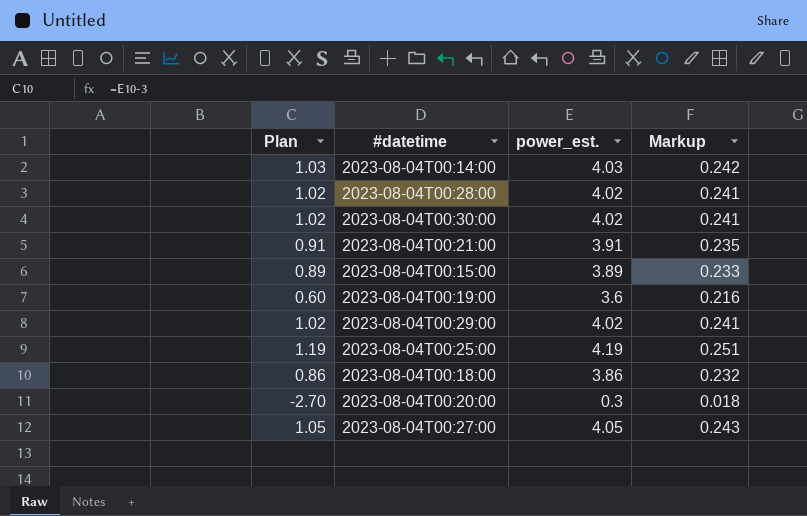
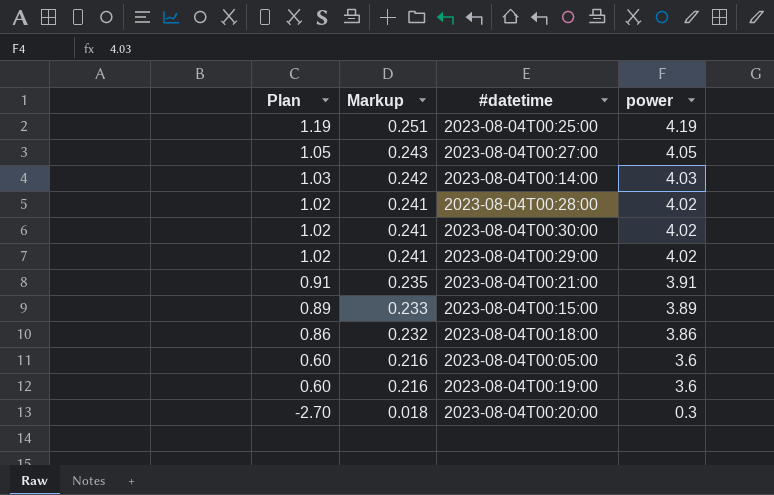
row order: none -> Plan descending
column Markup | position: 4 -> 2
column name: power_est. -> power
row 2023-08-04T00:05:00: none -> 0.60 | 0.216 | 3.6

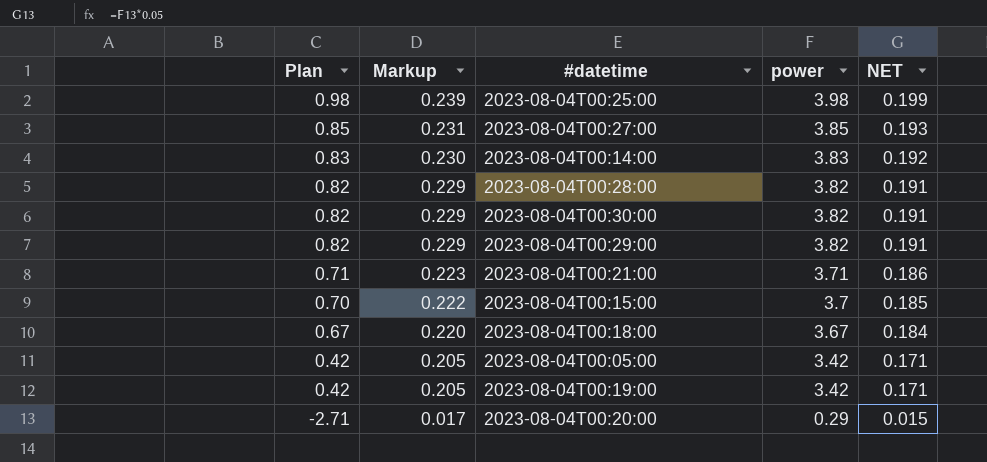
column NET | formula: none -> [power] * 0.05
2023-08-04T00:25:00 | Plan: 1.19 -> 0.98
2023-08-04T00:25:00 | Markup: 0.251 -> 0.239
2023-08-04T00:25:00 | power: 4.19 -> 3.98
2023-08-04T00:27:00 | Plan: 1.05 -> 0.85
2023-08-04T00:27:00 | Markup: 0.243 -> 0.231
2023-08-04T00:27:00 | power: 4.05 -> 3.85
2023-08-04T00:14:00 | Plan: 1.03 -> 0.83
2023-08-04T00:14:00 | Markup: 0.242 -> 0.230
2023-08-04T00:14:00 | power: 4.03 -> 3.83
2023-08-04T00:28:00 | Plan: 1.02 -> 0.82
2023-08-04T00:28:00 | Markup: 0.241 -> 0.229
2023-08-04T00:28:00 | power: 4.02 -> 3.82
2023-08-04T00:30:00 | Plan: 1.02 -> 0.82
2023-08-04T00:30:00 | Markup: 0.241 -> 0.229
2023-08-04T00:30:00 | power: 4.02 -> 3.82
2023-08-04T00:29:00 | Plan: 1.02 -> 0.82
2023-08-04T00:29:00 | Markup: 0.241 -> 0.229
2023-08-04T00:29:00 | power: 4.02 -> 3.82
2023-08-04T00:21:00 | Plan: 0.91 -> 0.71
2023-08-04T00:21:00 | Markup: 0.235 -> 0.223
2023-08-04T00:21:00 | power: 3.91 -> 3.71
2023-08-04T00:15:00 | Plan: 0.89 -> 0.70
2023-08-04T00:15:00 | Markup: 0.233 -> 0.222
2023-08-04T00:15:00 | power: 3.89 -> 3.7
2023-08-04T00:18:00 | Plan: 0.86 -> 0.67
2023-08-04T00:18:00 | Markup: 0.232 -> 0.220
2023-08-04T00:18:00 | power: 3.86 -> 3.67
2023-08-04T00:05:00 | Plan: 0.60 -> 0.42
2023-08-04T00:05:00 | Markup: 0.216 -> 0.205
2023-08-04T00:05:00 | power: 3.6 -> 3.42
2023-08-04T00:19:00 | Plan: 0.60 -> 0.42
2023-08-04T00:19:00 | Markup: 0.216 -> 0.205
2023-08-04T00:19:00 | power: 3.6 -> 3.42
2023-08-04T00:20:00 | Plan: -2.70 -> -2.71
2023-08-04T00:20:00 | Markup: 0.018 -> 0.017
2023-08-04T00:20:00 | power: 0.3 -> 0.29

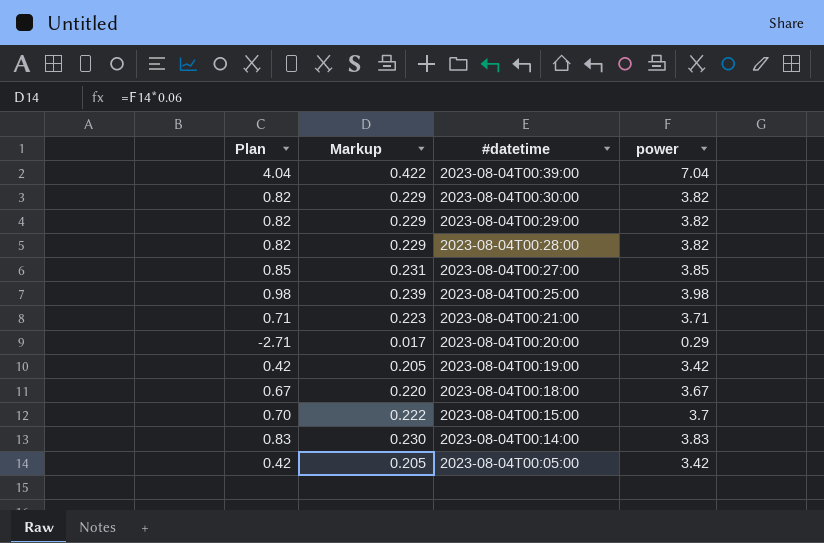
row order: Plan descending -> #datetime descending
column NET | formula: [power] * 0.05 -> none
row 2023-08-04T00:39:00: none -> 4.04 | 0.422 | 7.04

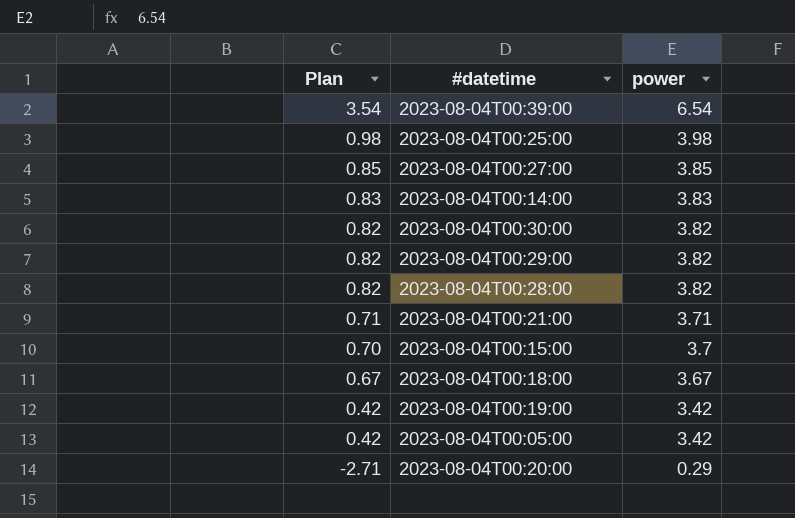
row order: #datetime descending -> Plan descending
column Markup | formula: [power] * 0.06 -> none
2023-08-04T00:39:00 | Plan: 4.04 -> 3.54
2023-08-04T00:39:00 | power: 7.04 -> 6.54

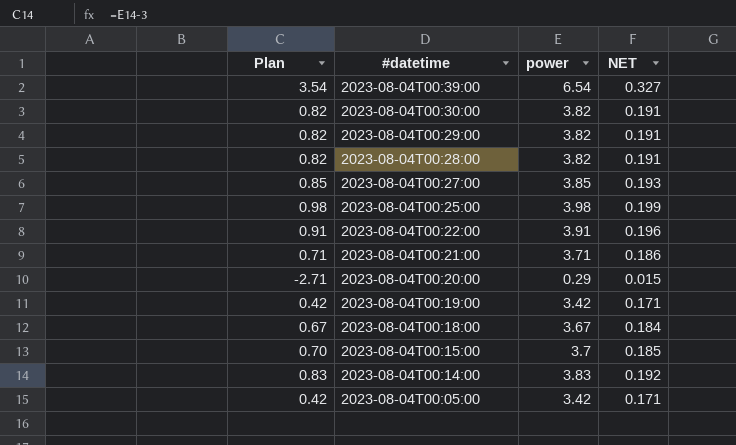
row order: Plan descending -> #datetime descending
column NET | formula: none -> [power] * 0.05
row 2023-08-04T00:22:00: none -> 0.91 | 3.91 | 0.196

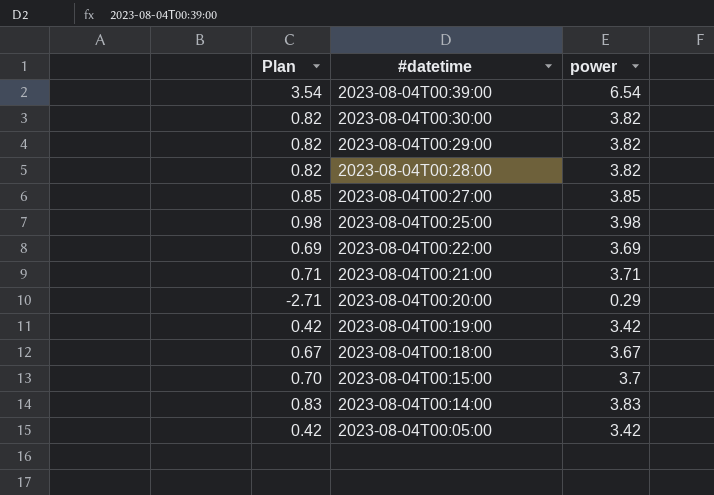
column NET | formula: [power] * 0.05 -> none
2023-08-04T00:22:00 | Plan: 0.91 -> 0.69
2023-08-04T00:22:00 | power: 3.91 -> 3.69

